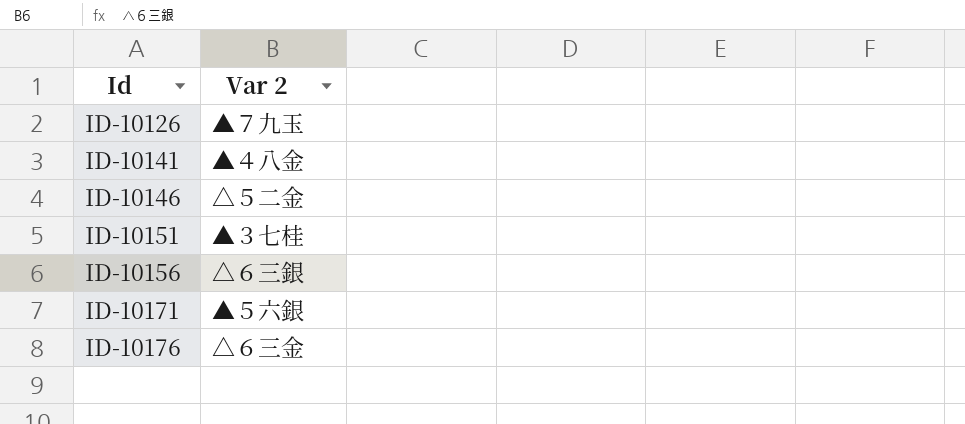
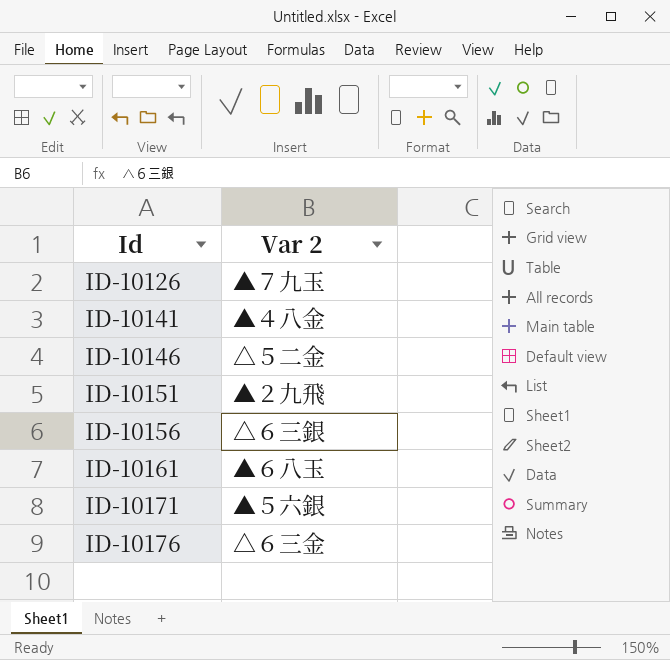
ID-10151 | Var 2: ▲３七桂 -> ▲２九飛
row ID-10161: none -> ▲６八玉

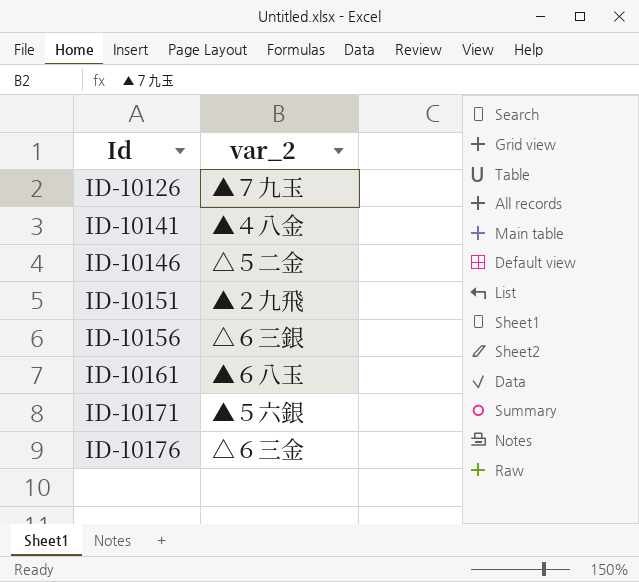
column name: Var 2 -> var_2

